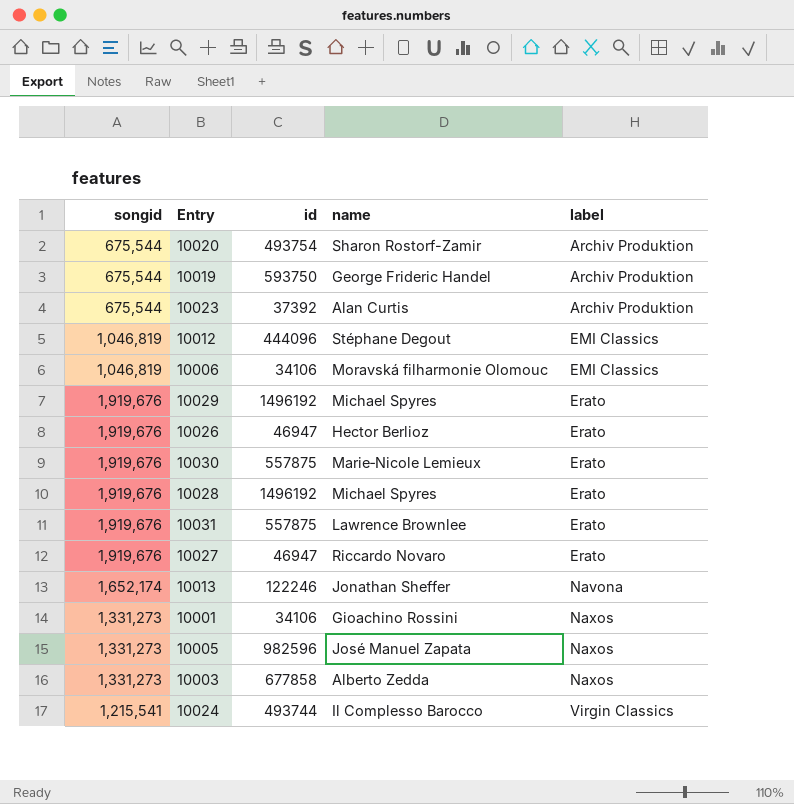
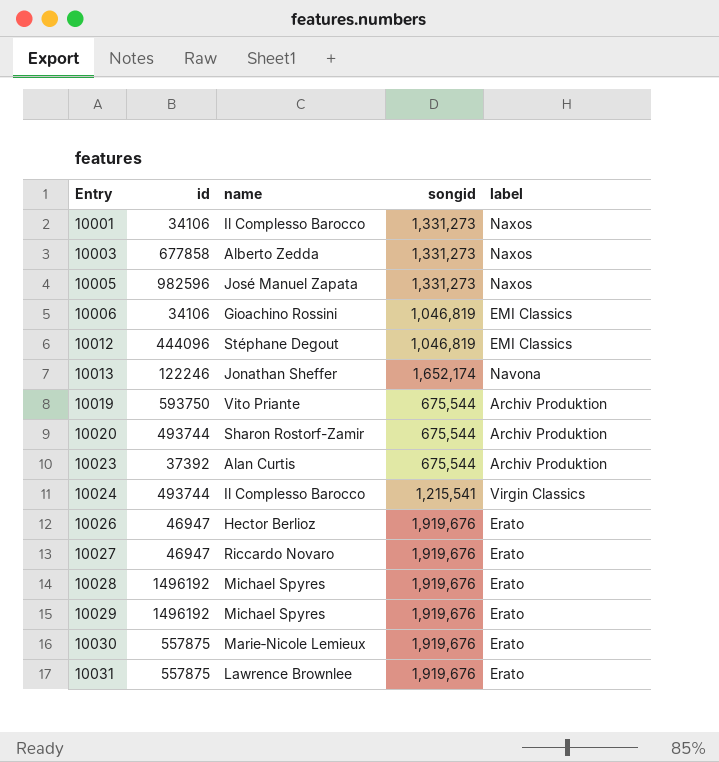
row order: label ascending -> Entry ascending
column songid | position: 1 -> 4
10001 | name: Gioachino Rossini -> Il Complesso Barocco
10006 | name: Moravská filharmonie Olomouc -> Gioachino Rossini
10019 | name: George Frideric Handel -> Vito Priante
10020 | id: 493754 -> 493744

